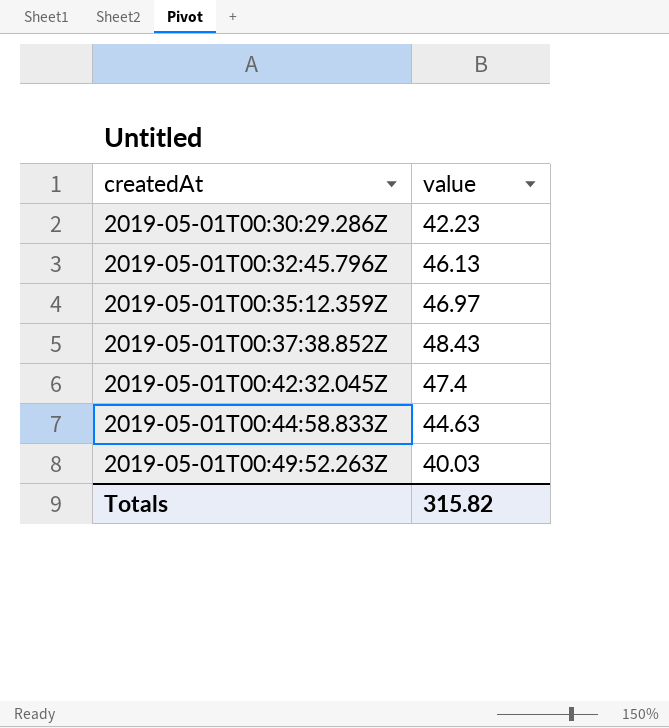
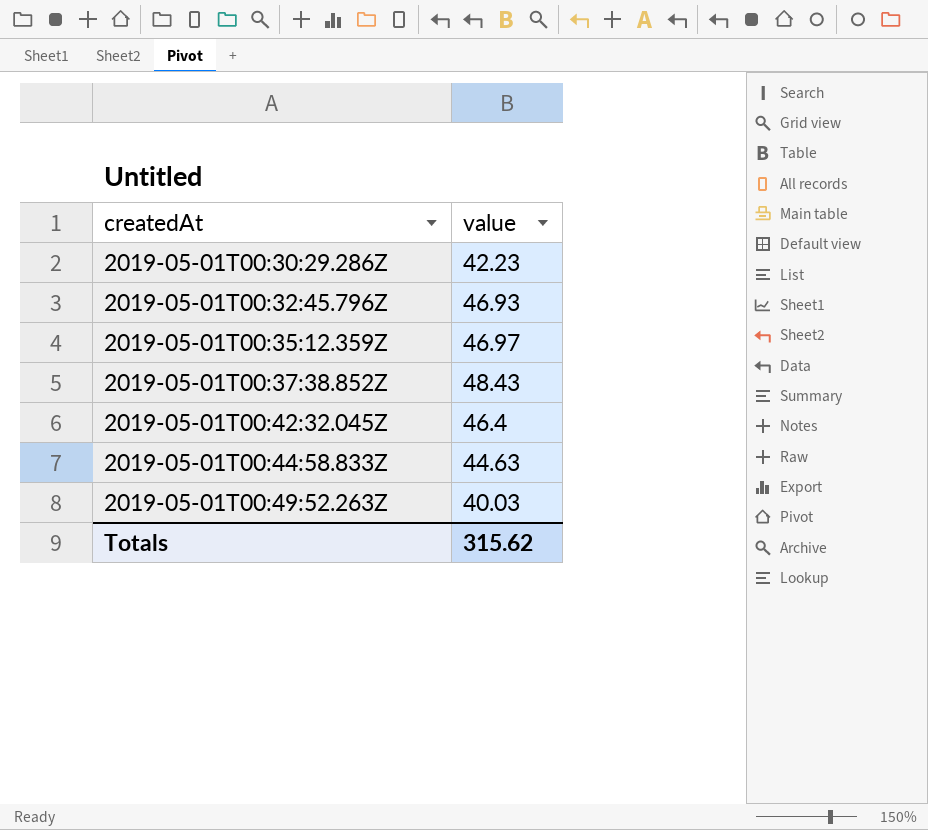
2019-05-01T00:32:45.796Z | value: 46.13 -> 46.93
2019-05-01T00:42:32.045Z | value: 47.4 -> 46.4
Totals | value: 315.82 -> 315.62

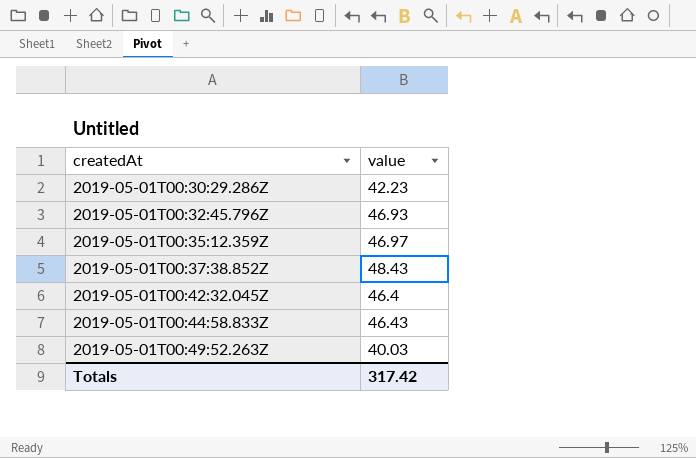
2019-05-01T00:44:58.833Z | value: 44.63 -> 46.43
Totals | value: 315.62 -> 317.42

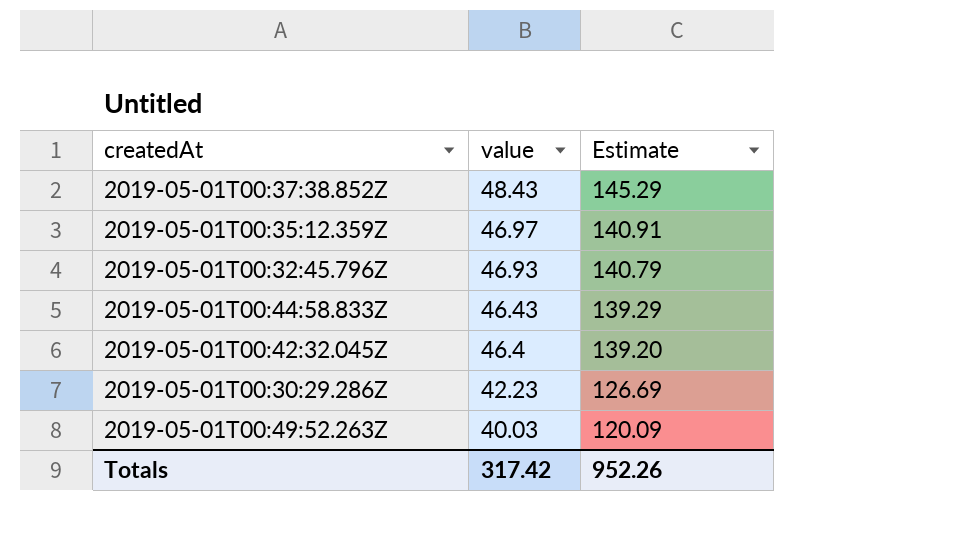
row order: createdAt ascending -> value descending
column Estimate | formula: none -> [value] * 3

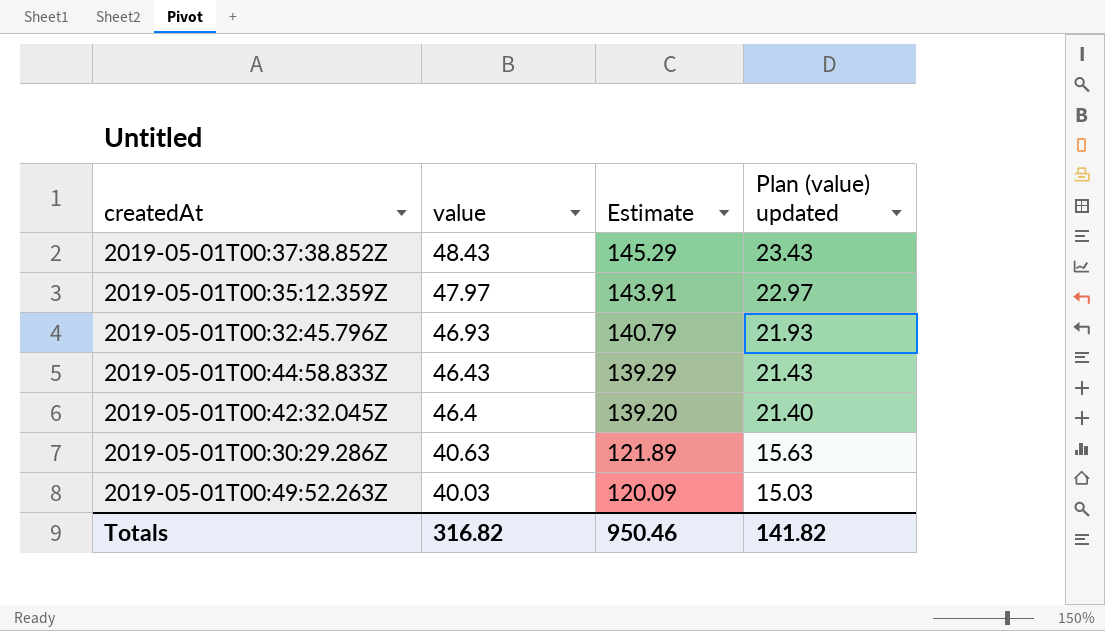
column Plan (value) updated | formula: none -> [value] - 25
2019-05-01T00:35:12.359Z | value: 46.97 -> 47.97
2019-05-01T00:35:12.359Z | Estimate: 140.91 -> 143.91
2019-05-01T00:30:29.286Z | value: 42.23 -> 40.63
2019-05-01T00:30:29.286Z | Estimate: 126.69 -> 121.89
Totals | value: 317.42 -> 316.82
Totals | Estimate: 952.26 -> 950.46

